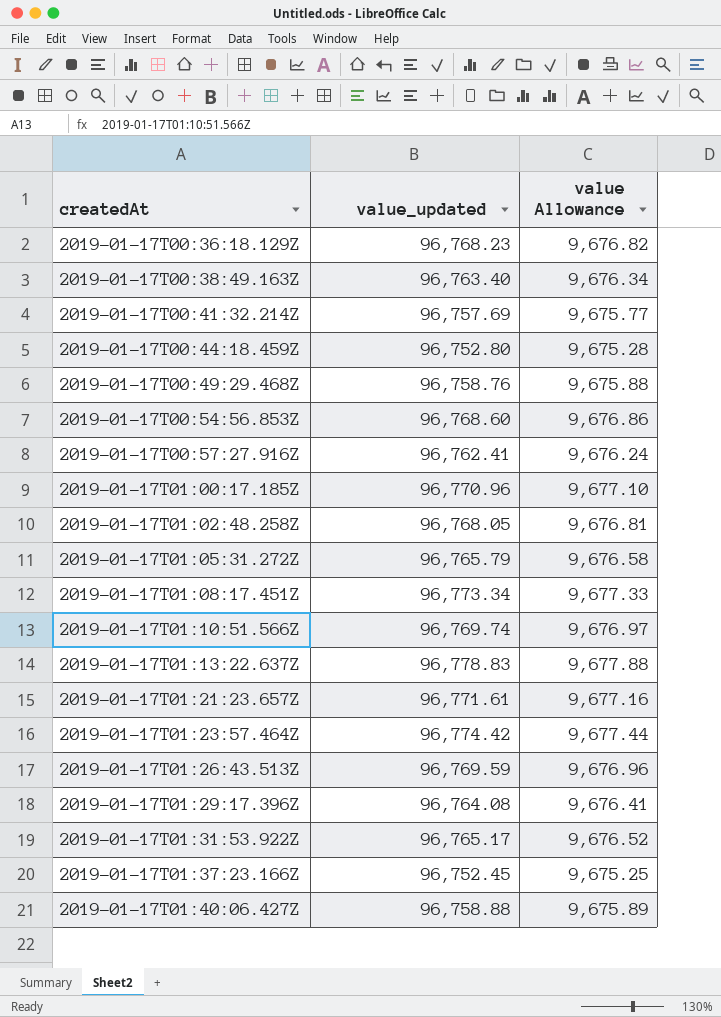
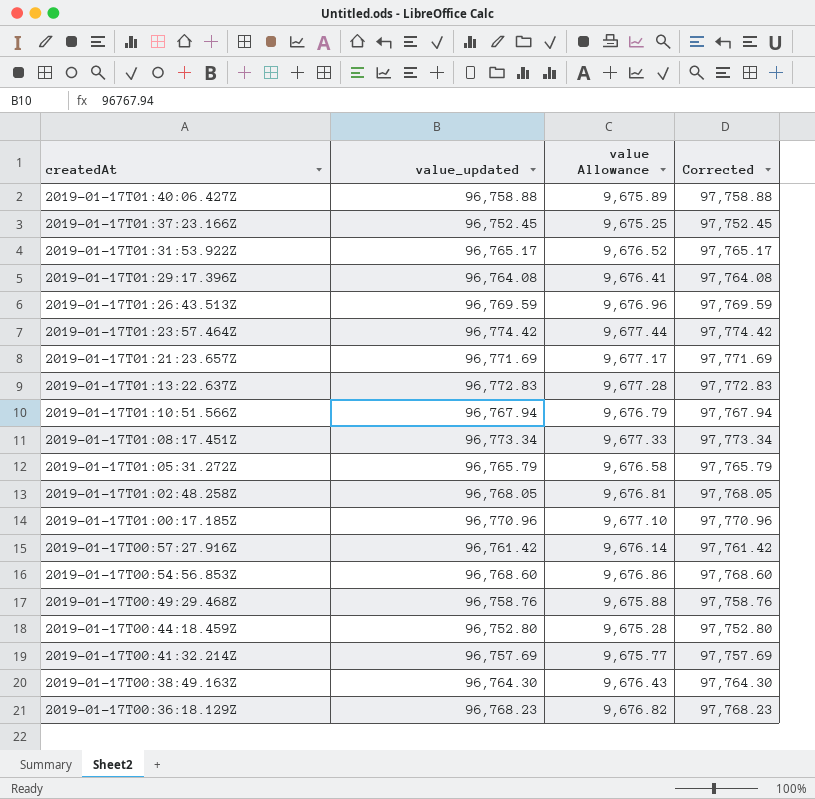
row order: createdAt ascending -> createdAt descending
column Corrected | formula: none -> [value_updated] + 1000
2019-01-17T01:21:23.657Z | value_updated: 96,771.61 -> 96,771.69
2019-01-17T01:21:23.657Z | value Allowance: 9,677.16 -> 9,677.17
2019-01-17T01:13:22.637Z | value_updated: 96,778.83 -> 96,772.83
2019-01-17T01:13:22.637Z | value Allowance: 9,677.88 -> 9,677.28
2019-01-17T01:10:51.566Z | value_updated: 96,769.74 -> 96,767.94
2019-01-17T01:10:51.566Z | value Allowance: 9,676.97 -> 9,676.79
2019-01-17T00:57:27.916Z | value_updated: 96,762.41 -> 96,761.42
2019-01-17T00:57:27.916Z | value Allowance: 9,676.24 -> 9,676.14
2019-01-17T00:38:49.163Z | value_updated: 96,763.40 -> 96,764.30
2019-01-17T00:38:49.163Z | value Allowance: 9,676.34 -> 9,676.43

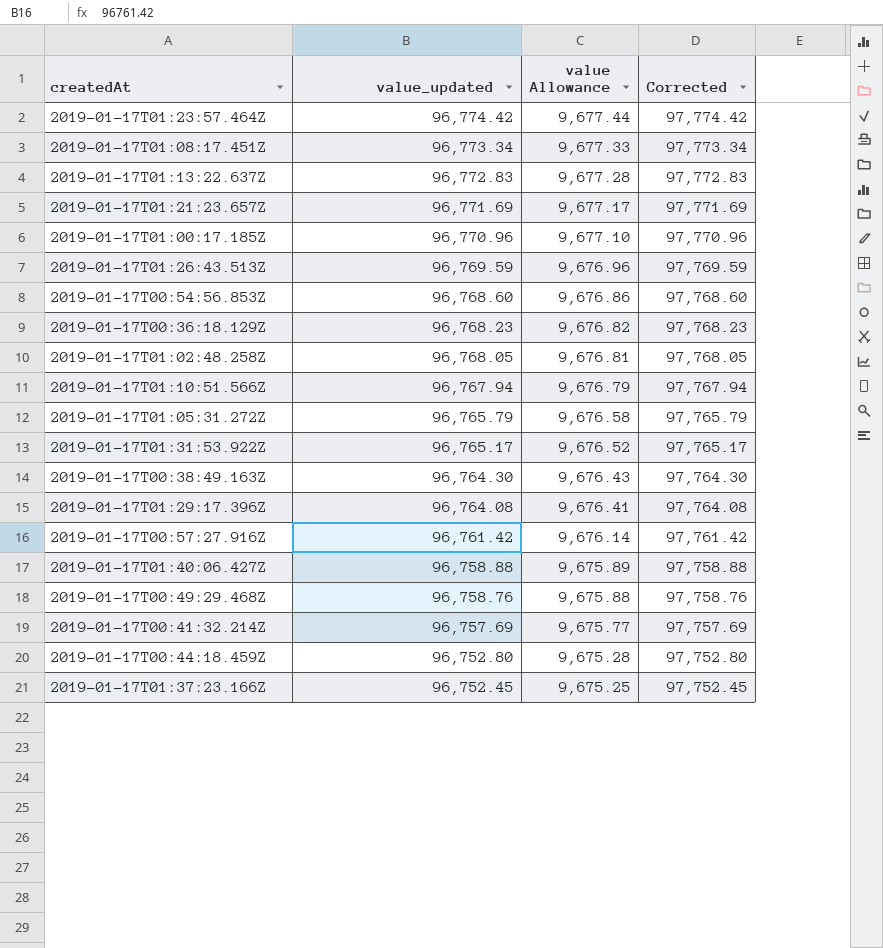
row order: createdAt descending -> value_updated descending

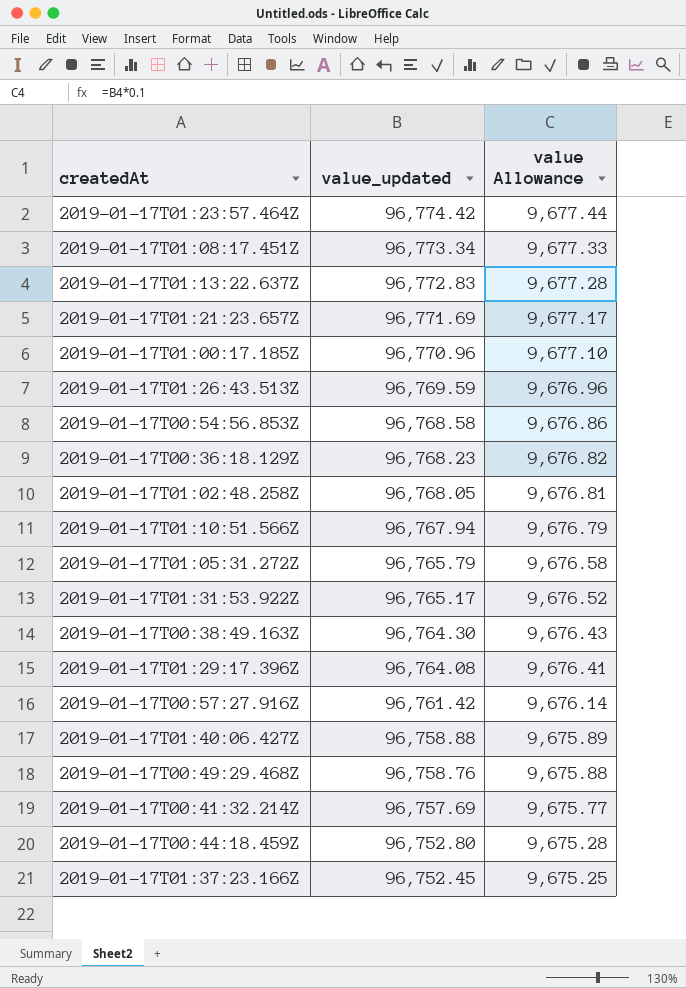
column Corrected | formula: [value_updated] + 1000 -> none
2019-01-17T00:54:56.853Z | value_updated: 96,768.60 -> 96,768.58

